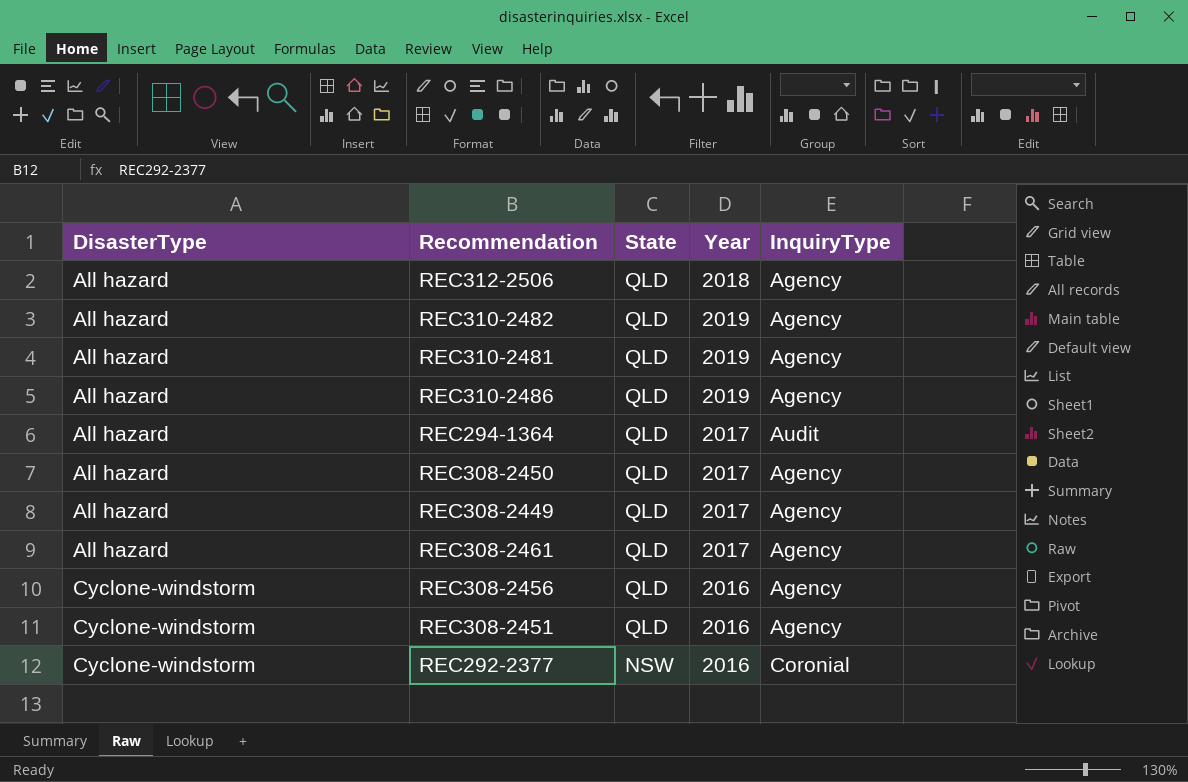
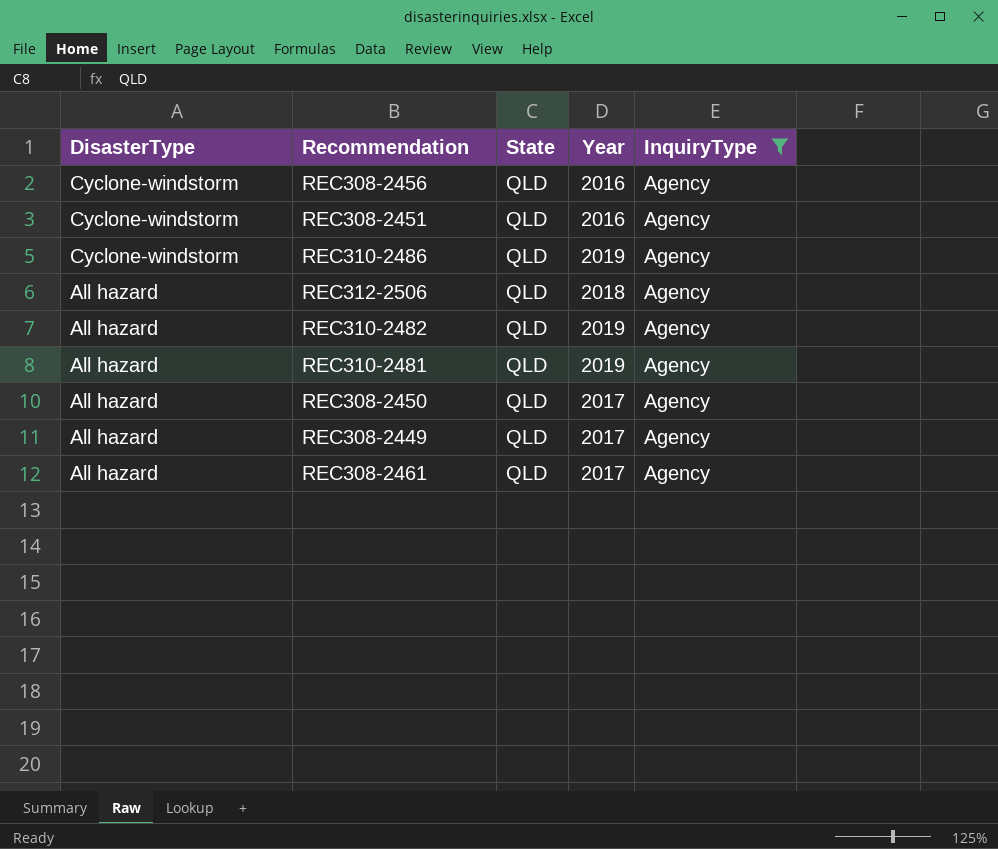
filter: none -> InquiryType = Agency
row order: DisasterType ascending -> DisasterType descending
REC310-2486 | DisasterType: All hazard -> Cyclone-windstorm

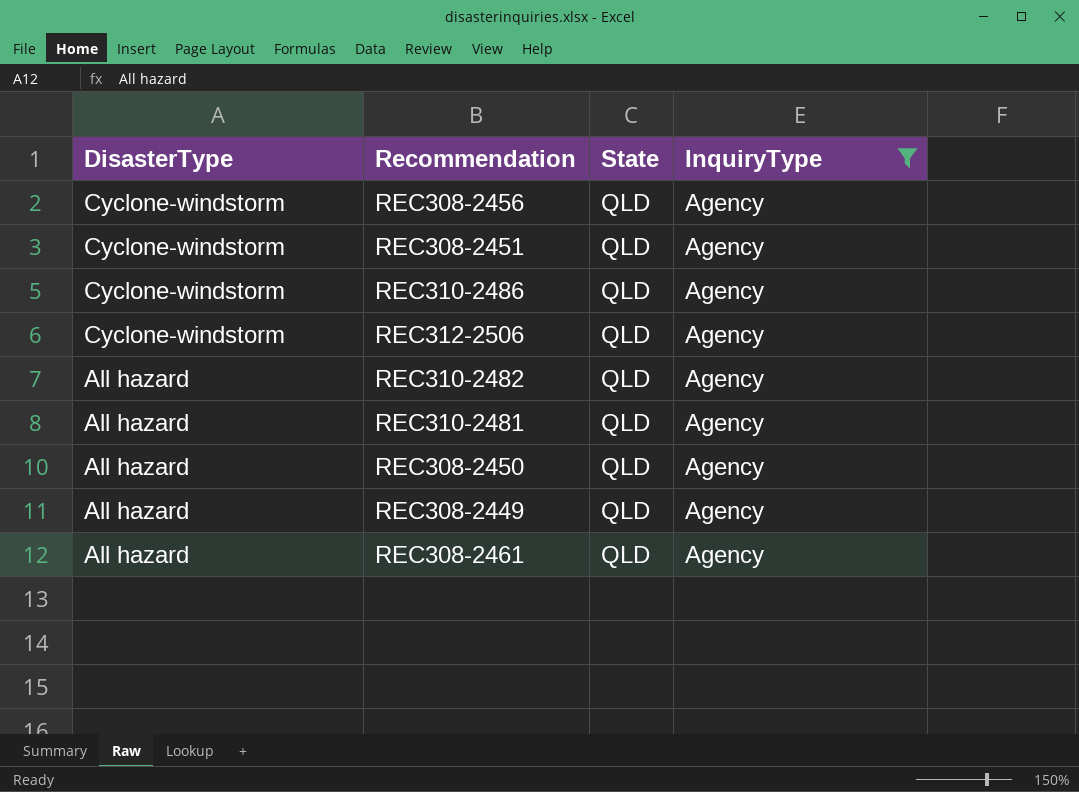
column Year | position: 4 -> none
REC312-2506 | DisasterType: All hazard -> Cyclone-windstorm

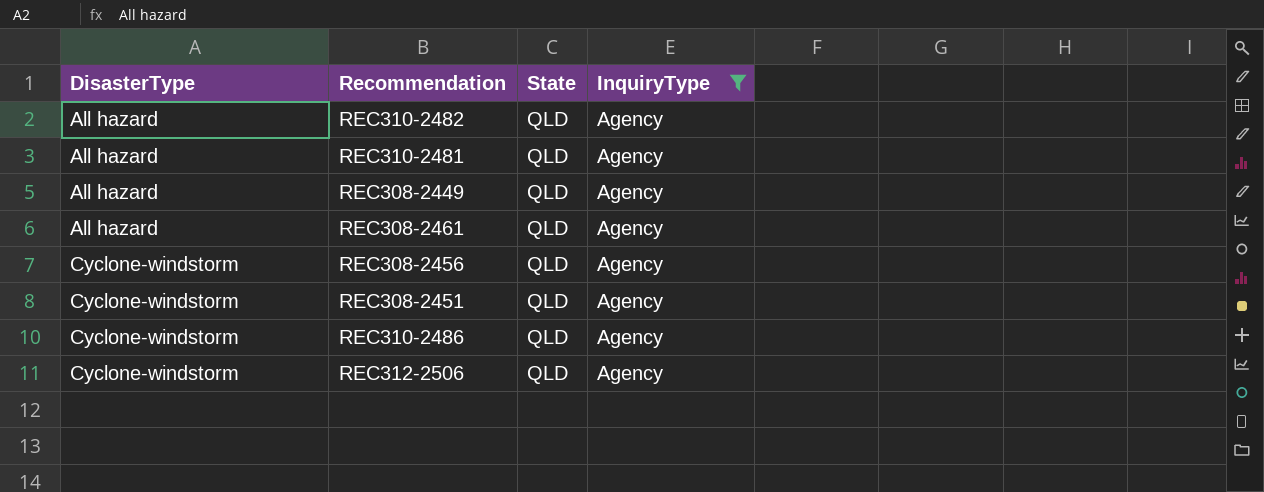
row order: DisasterType descending -> DisasterType ascending
row REC308-2450: All hazard | QLD | Agency -> none

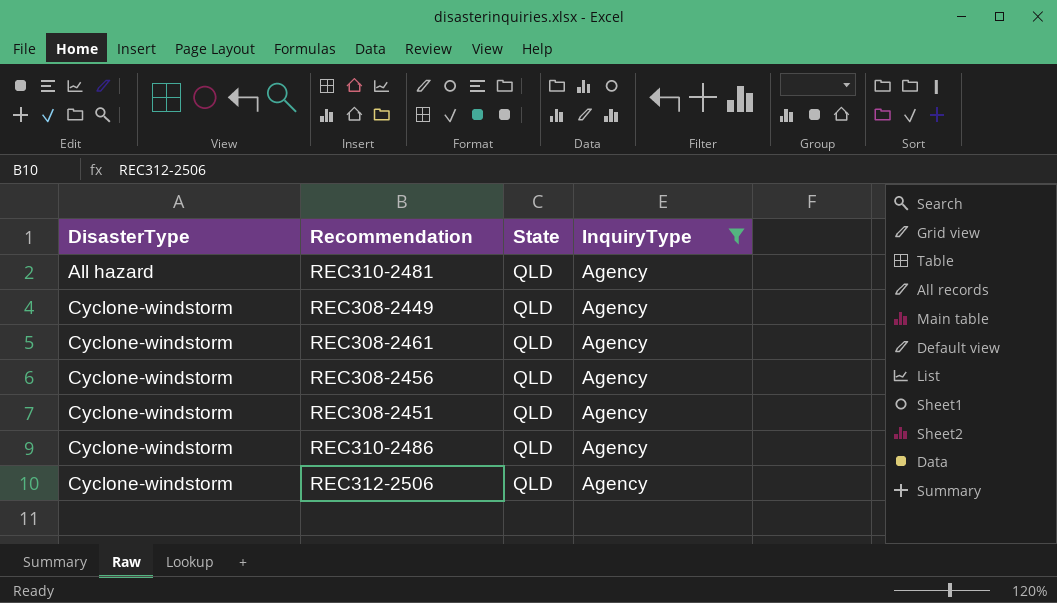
row REC310-2482: All hazard | QLD | Agency -> none
REC308-2449 | DisasterType: All hazard -> Cyclone-windstorm
REC308-2461 | DisasterType: All hazard -> Cyclone-windstorm

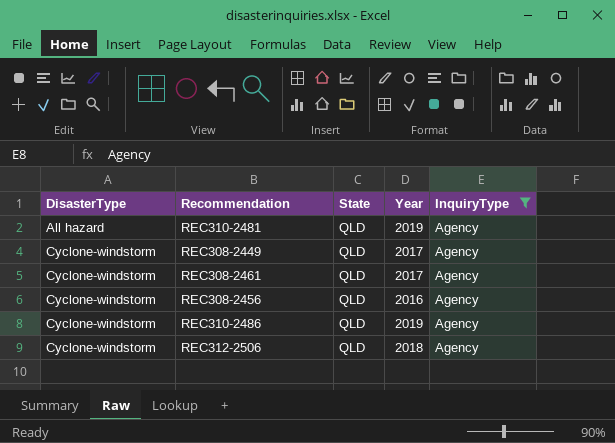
column Year | position: none -> 4
row REC308-2451: Cyclone-windstorm | QLD | Agency -> none

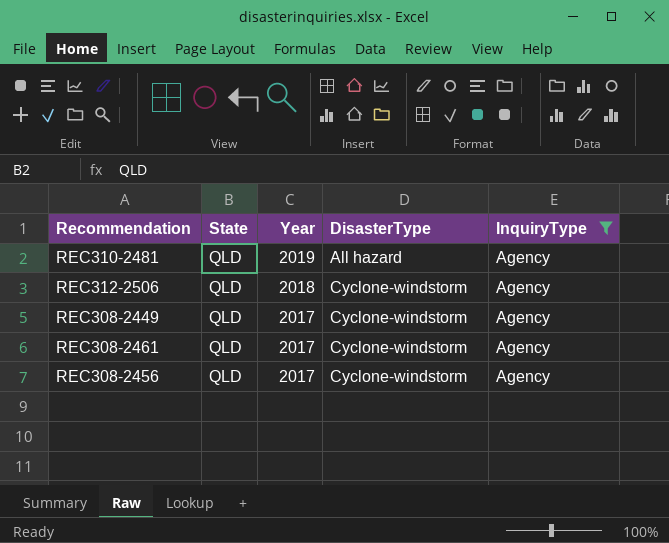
row order: DisasterType ascending -> Year descending
column DisasterType | position: 1 -> 4
row REC310-2486: Cyclone-windstorm | QLD | 2019 | Agency -> none
REC308-2456 | Year: 2016 -> 2017

